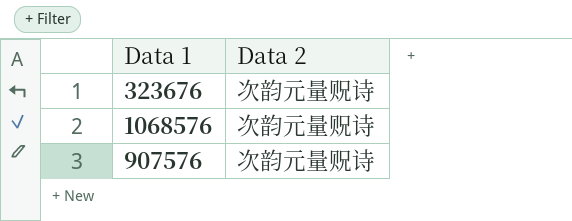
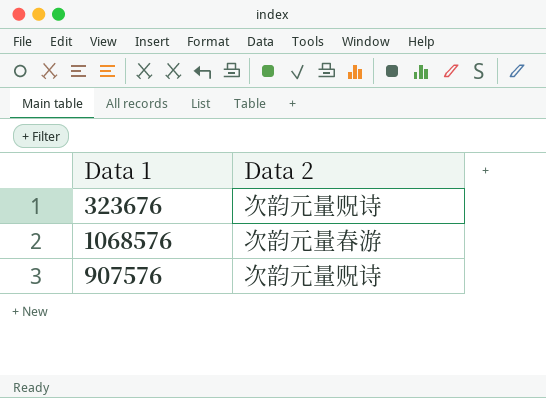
1068576 | Data 2: 次韵元量贶诗 -> 次韵元量春游

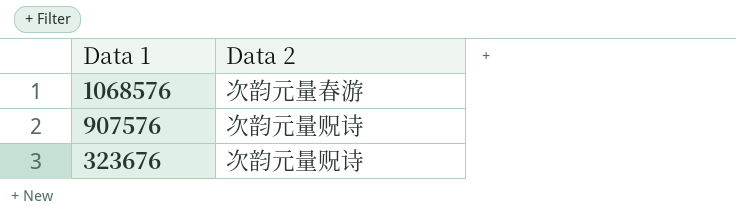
row order: none -> Data 1 descending

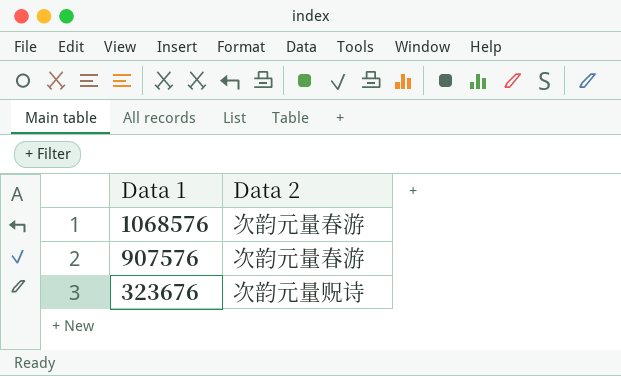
907576 | Data 2: 次韵元量贶诗 -> 次韵元量春游

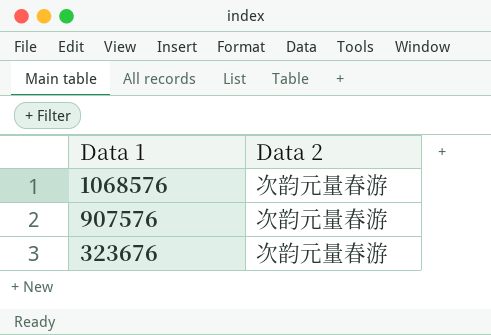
323676 | Data 2: 次韵元量贶诗 -> 次韵元量春游

